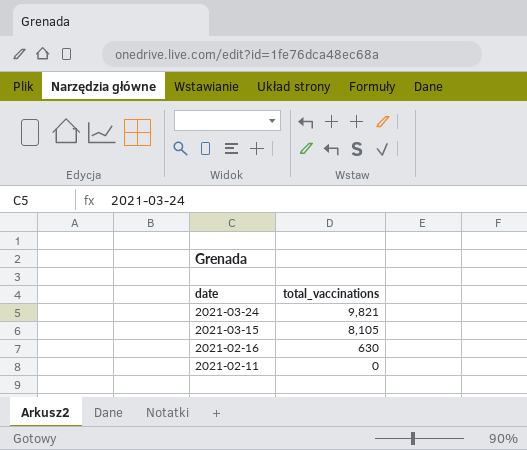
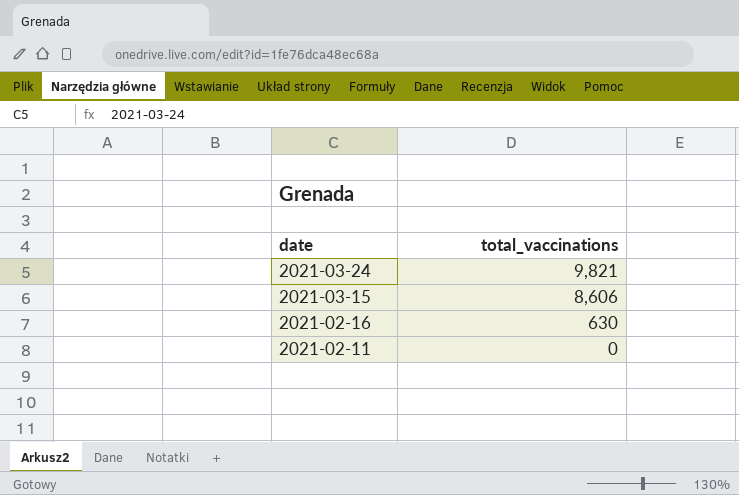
2021-03-15 | total_vaccinations: 8,105 -> 8,606

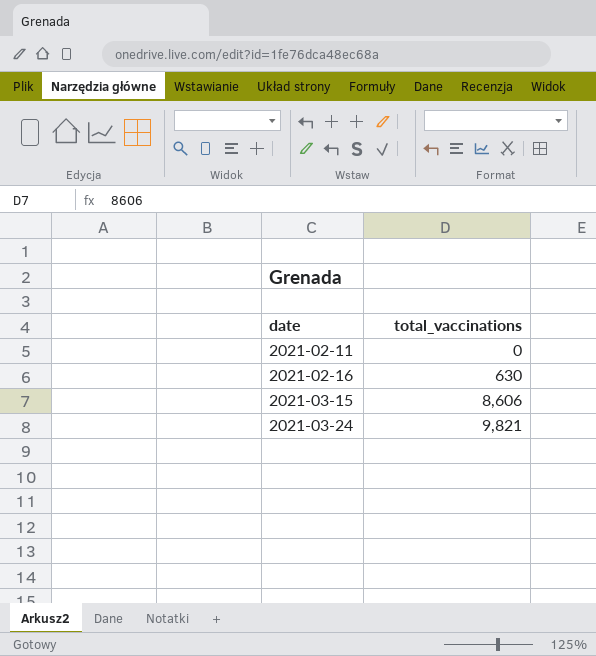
row order: date descending -> date ascending

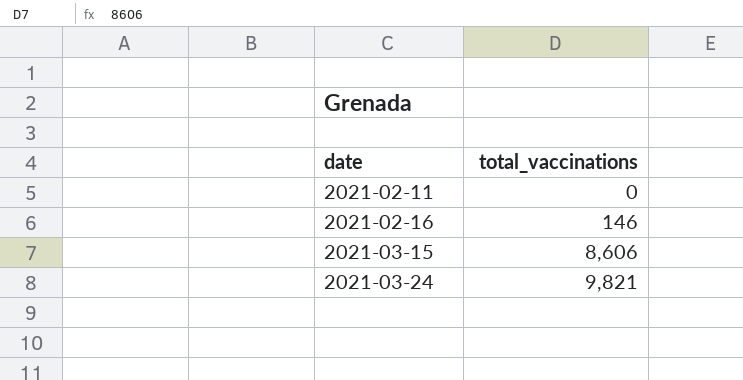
2021-02-16 | total_vaccinations: 630 -> 146

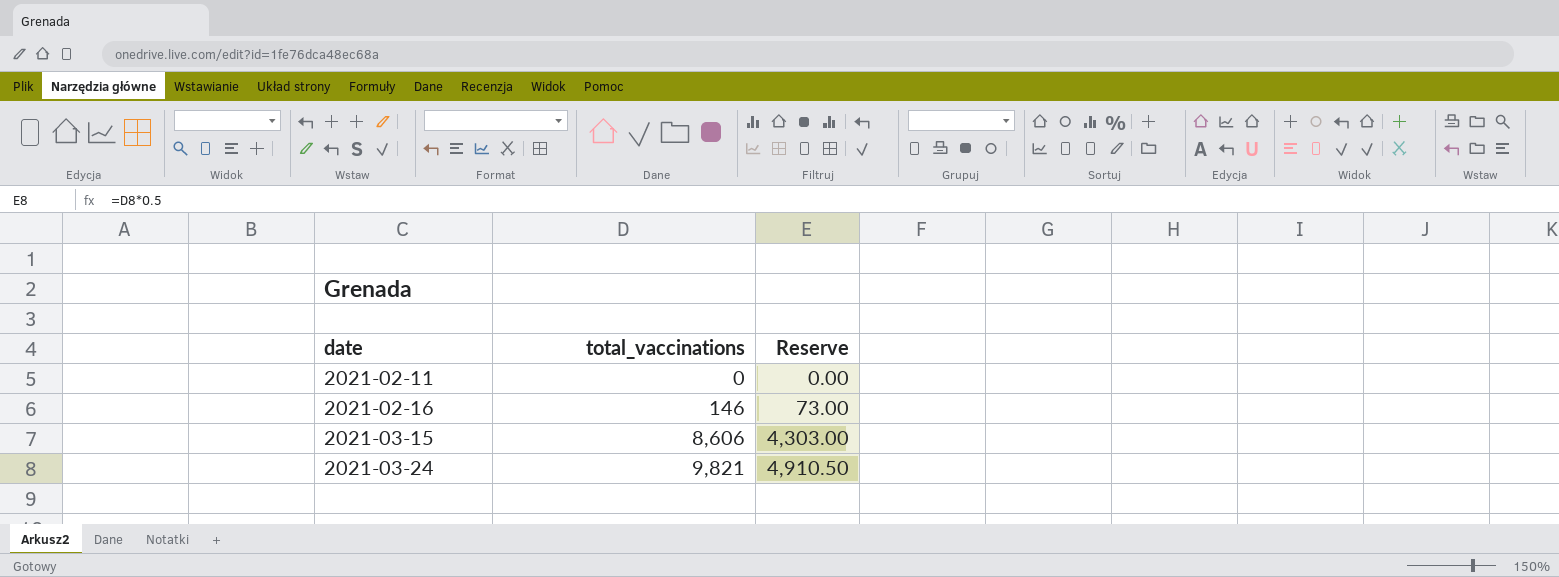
column Reserve | formula: none -> [total_vaccinations] * 0.5

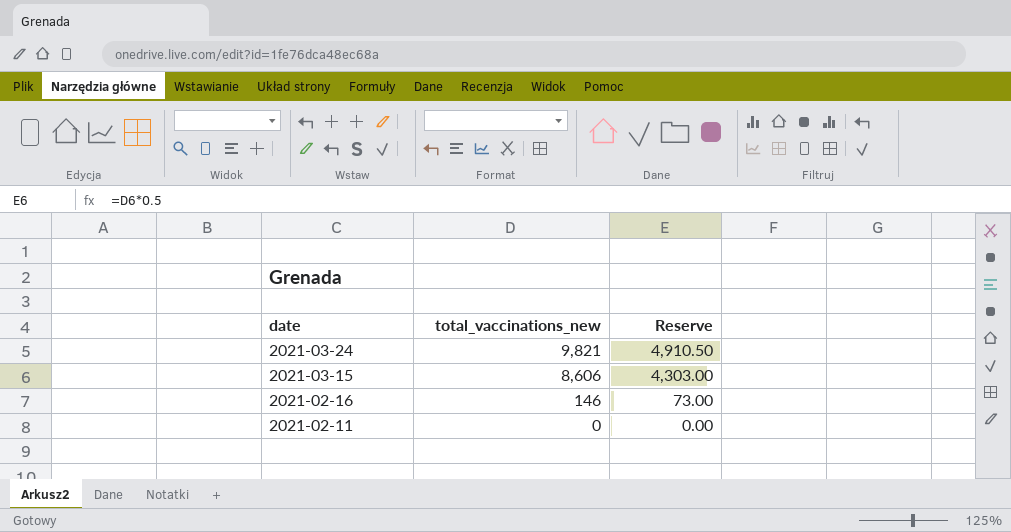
row order: date ascending -> date descending
column name: total_vaccinations -> total_vaccinations_new

